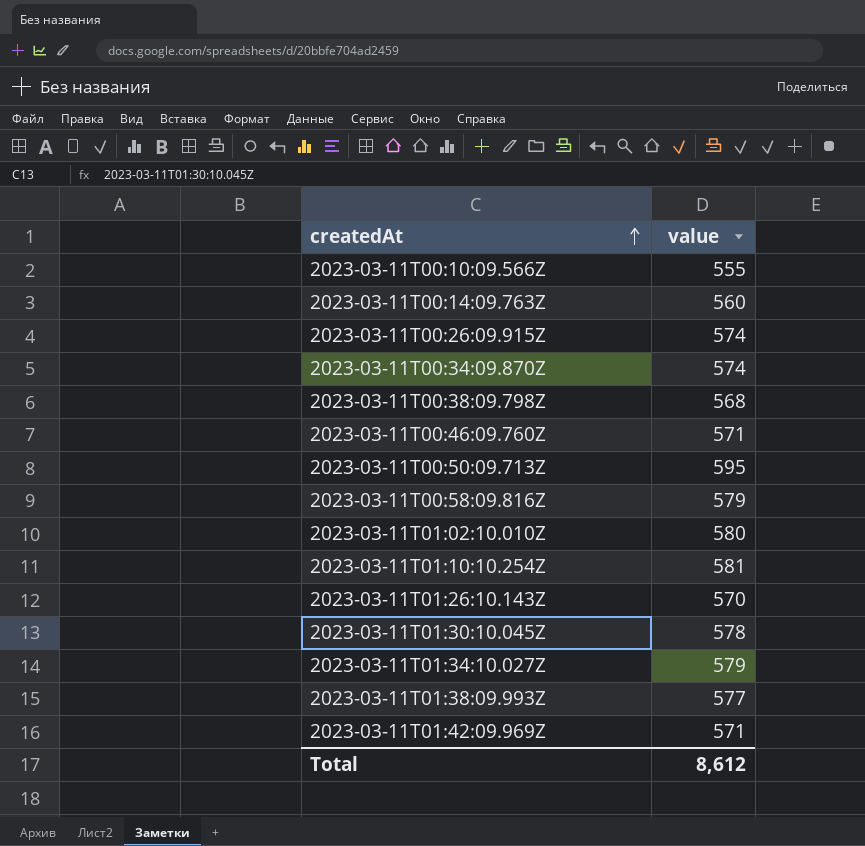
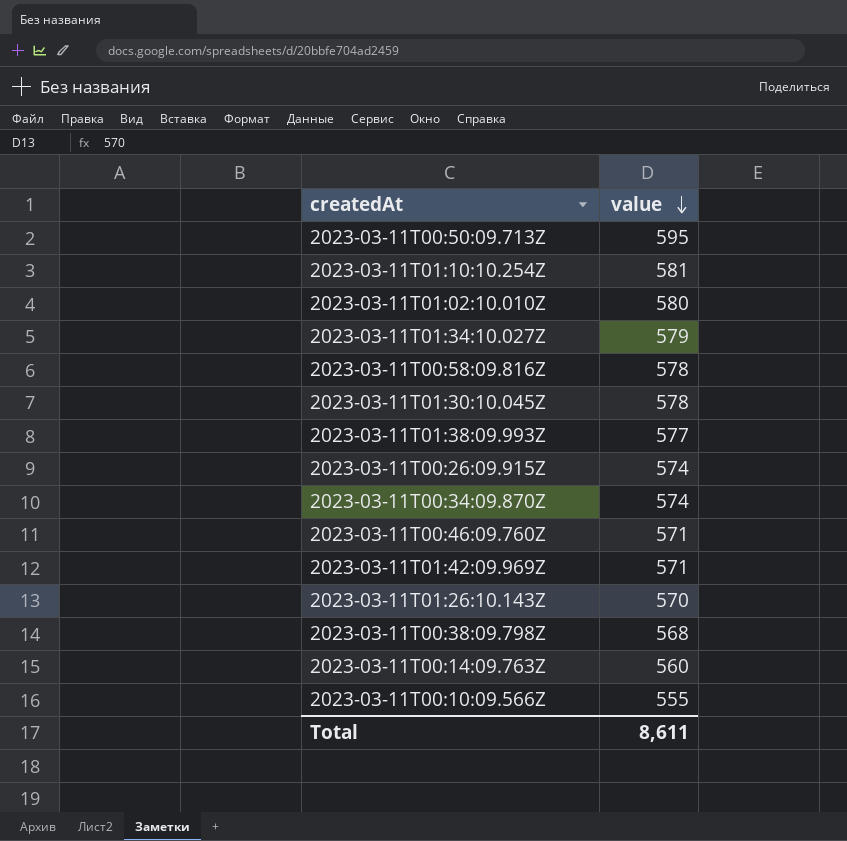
row order: createdAt ascending -> value descending
2023-03-11T00:58:09.816Z | value: 579 -> 578
Total | value: 8,612 -> 8,611

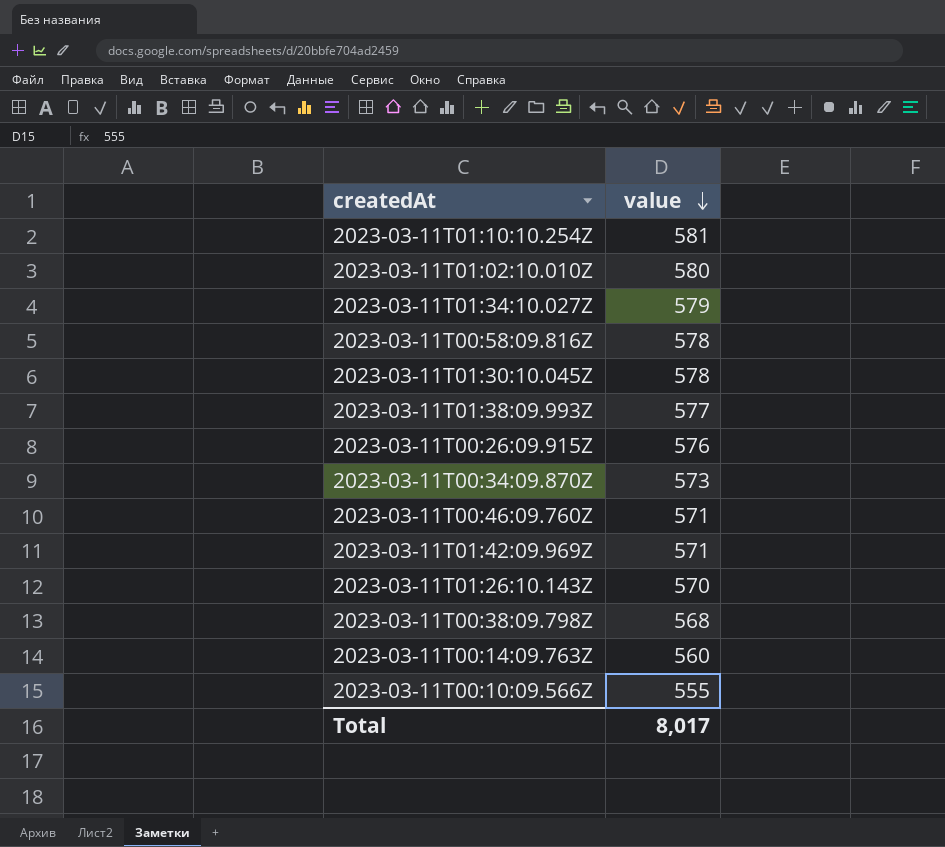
row 2023-03-11T00:50:09.713Z: 595 -> none
2023-03-11T00:26:09.915Z | value: 574 -> 576
2023-03-11T00:34:09.870Z | value: 574 -> 573
Total | value: 8,611 -> 8,017

